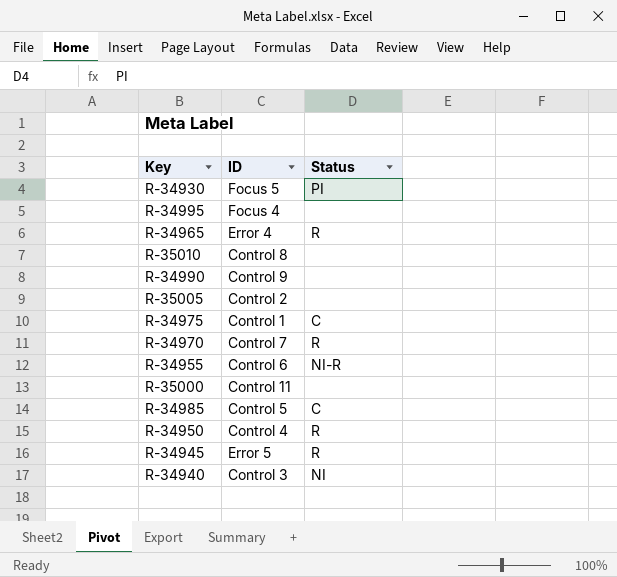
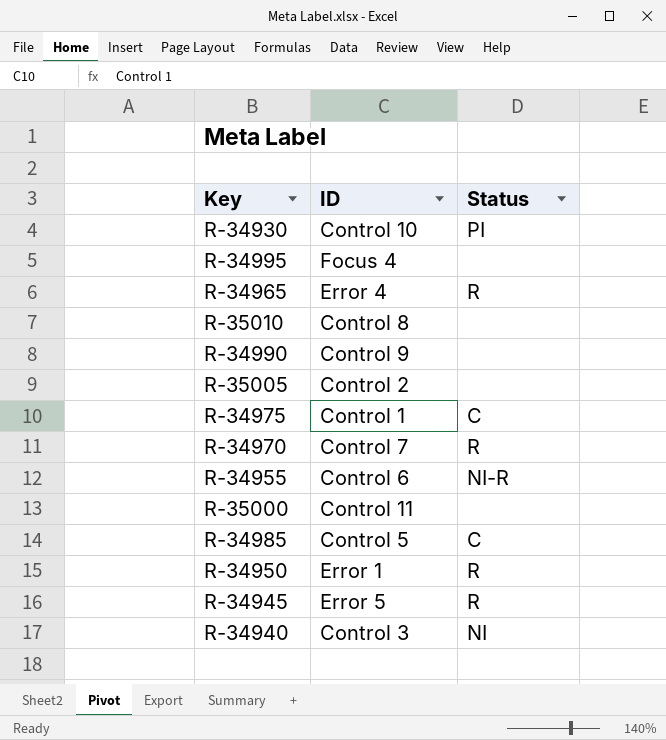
R-34930 | ID: Focus 5 -> Control 10
R-34950 | ID: Control 4 -> Error 1

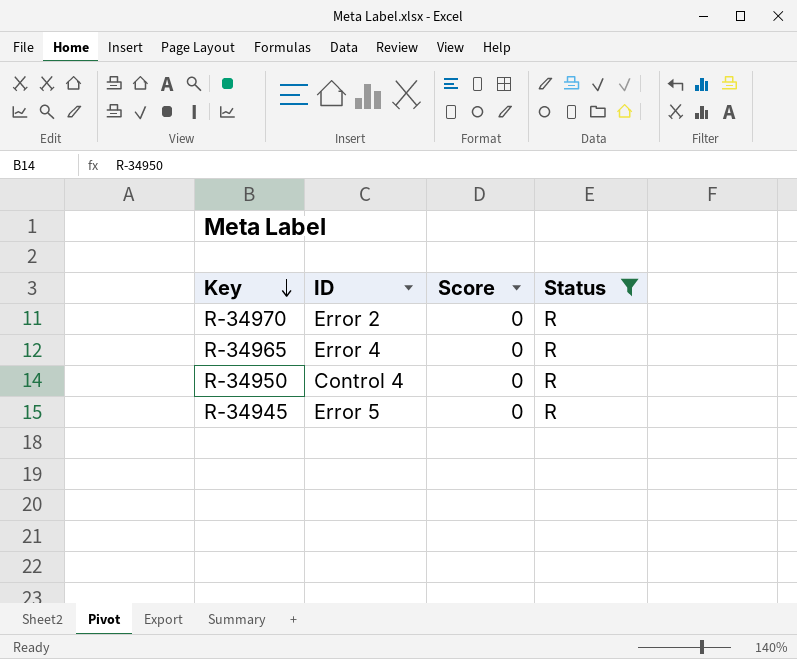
filter: none -> Status = R
row order: none -> Key descending
column Score | position: none -> 3
R-34970 | ID: Control 7 -> Error 2
R-34950 | ID: Error 1 -> Control 4

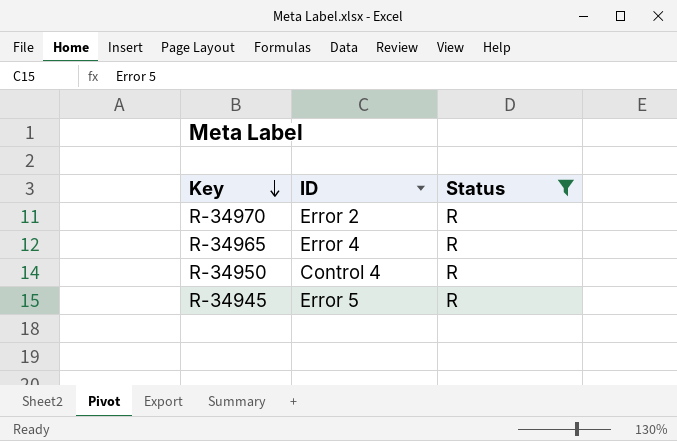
column Score | position: 3 -> none

